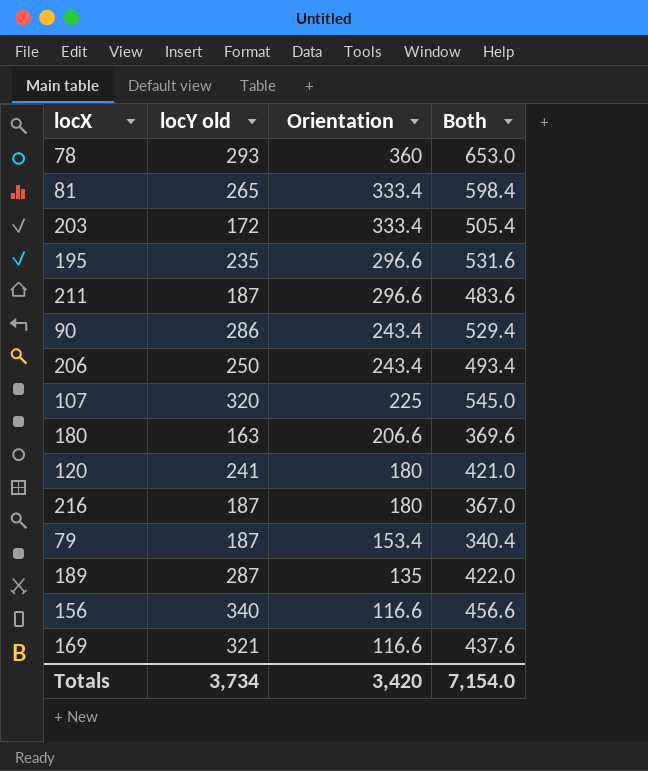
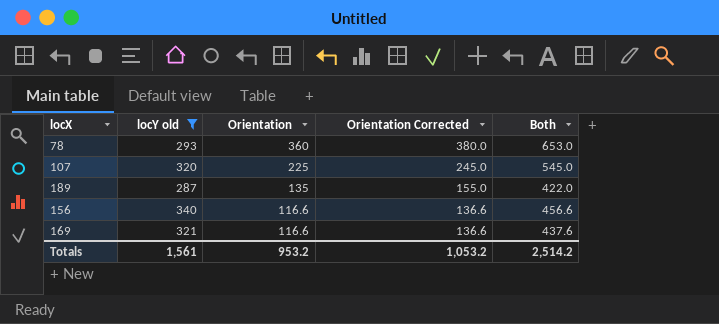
filter: none -> locY old >= 287
column Orientation Corrected | formula: none -> [Orientation] + 20
Totals | locY old: 3,734 -> 1,561
Totals | Orientation: 3,420 -> 953.2
Totals | Both: 7,154.0 -> 2,514.2

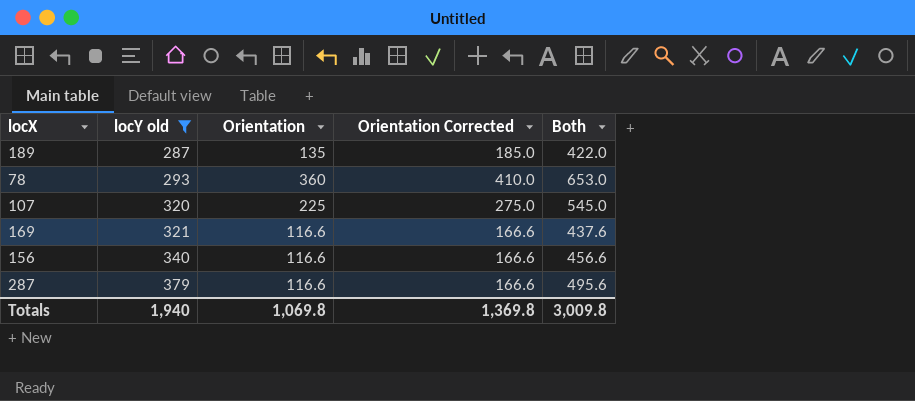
row order: Orientation descending -> locY old ascending
column Orientation Corrected | formula: [Orientation] + 20 -> [Orientation] + 50
row 287: none -> 379 | 116.6 | 166.6 | 495.6
Totals | locY old: 1,561 -> 1,940
Totals | Orientation: 953.2 -> 1,069.8
Totals | Orientation Corrected: 1,053.2 -> 1,369.8
Totals | Both: 2,514.2 -> 3,009.8

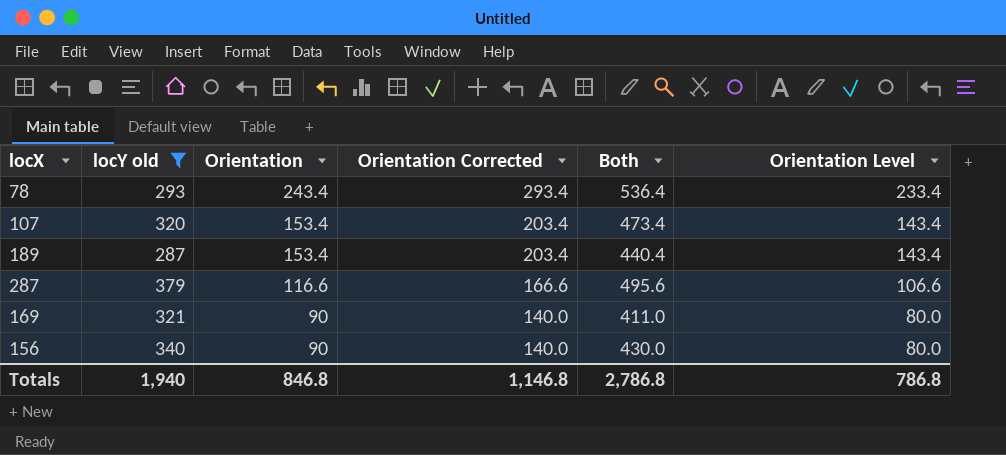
row order: locY old ascending -> Orientation descending
column Orientation Level | formula: none -> [Orientation] - 10
78 | Orientation: 360 -> 243.4
78 | Orientation Corrected: 410.0 -> 293.4
78 | Both: 653.0 -> 536.4
107 | Orientation: 225 -> 153.4
107 | Orientation Corrected: 275.0 -> 203.4
107 | Both: 545.0 -> 473.4
189 | Orientation: 135 -> 153.4
189 | Orientation Corrected: 185.0 -> 203.4
189 | Both: 422.0 -> 440.4
169 | Orientation: 116.6 -> 90
169 | Orientation Corrected: 166.6 -> 140.0
169 | Both: 437.6 -> 411.0
156 | Orientation: 116.6 -> 90
156 | Orientation Corrected: 166.6 -> 140.0
156 | Both: 456.6 -> 430.0
Totals | Orientation: 1,069.8 -> 846.8
Totals | Orientation Corrected: 1,369.8 -> 1,146.8
Totals | Both: 3,009.8 -> 2,786.8

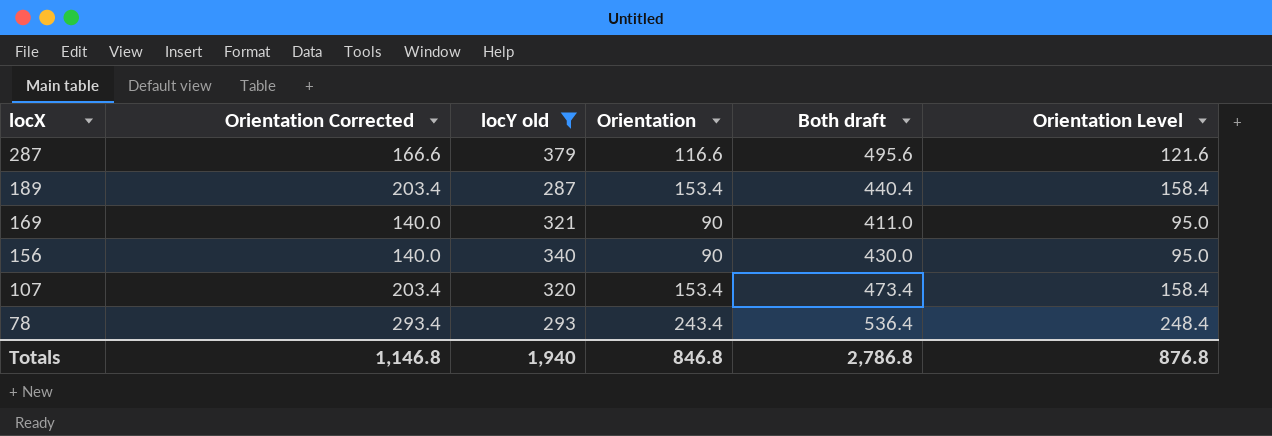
row order: Orientation descending -> locX descending
column Orientation Corrected | position: 4 -> 2
column name: Both -> Both draft
column Orientation Level | formula: [Orientation] - 10 -> [Orientation] + 5
Totals | Orientation Level: 786.8 -> 876.8

